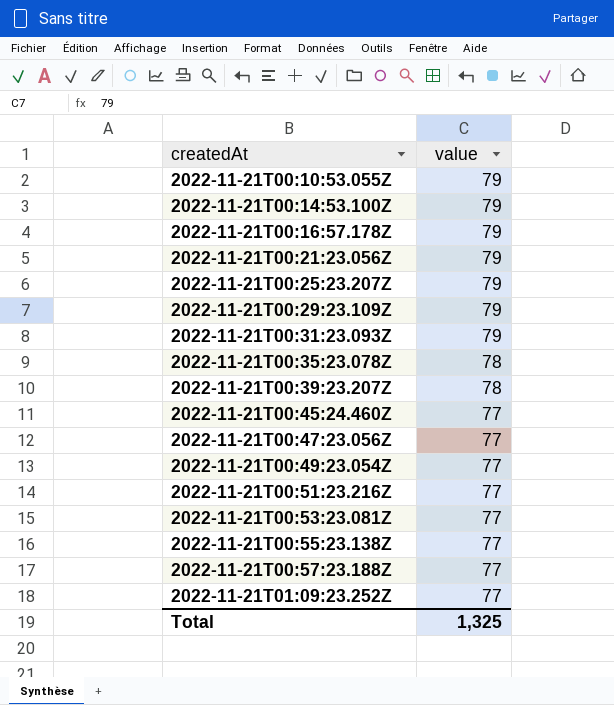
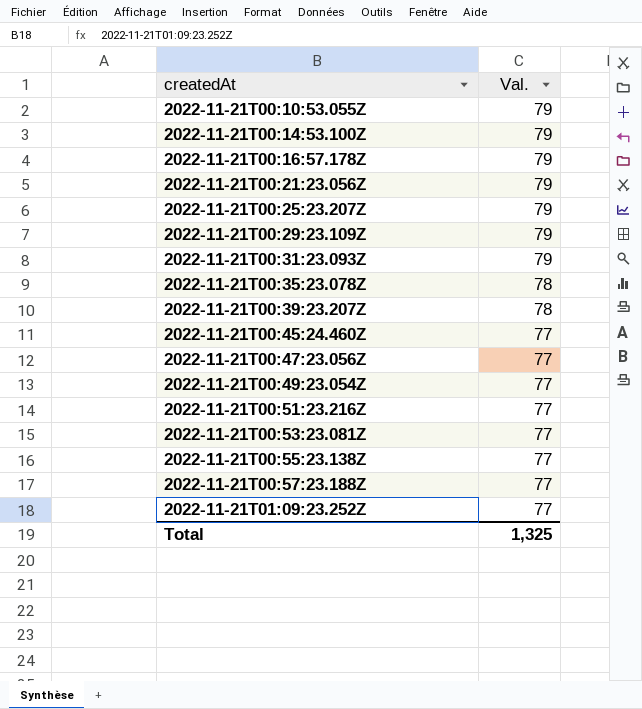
column name: value -> Val.

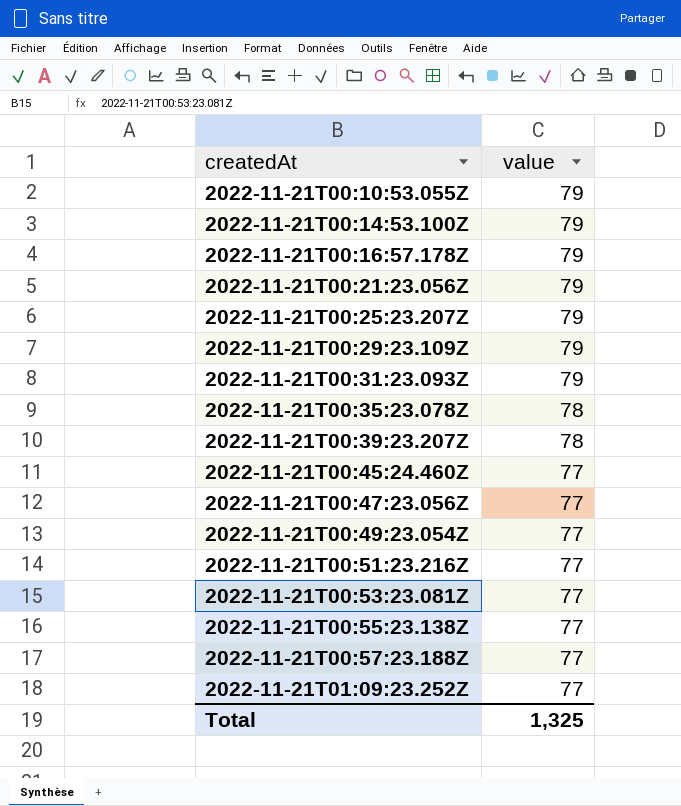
column name: Val. -> value

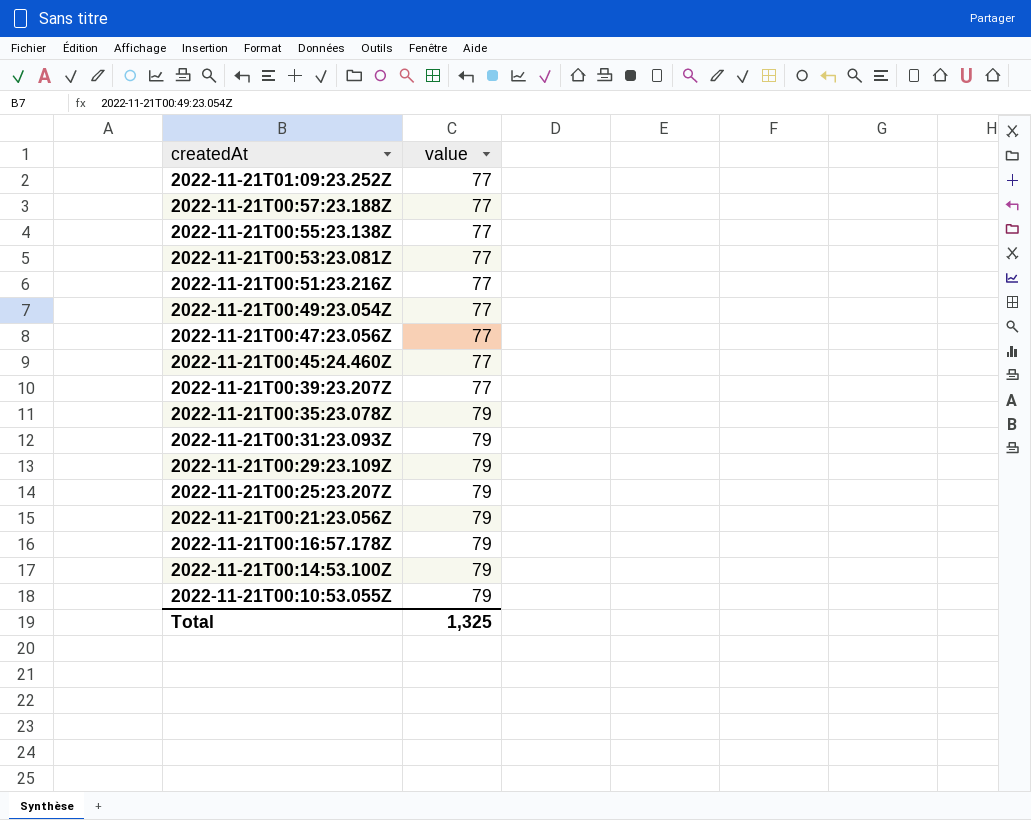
row order: createdAt ascending -> createdAt descending
2022-11-21T00:39:23.207Z | value: 78 -> 77
2022-11-21T00:35:23.078Z | value: 78 -> 79

